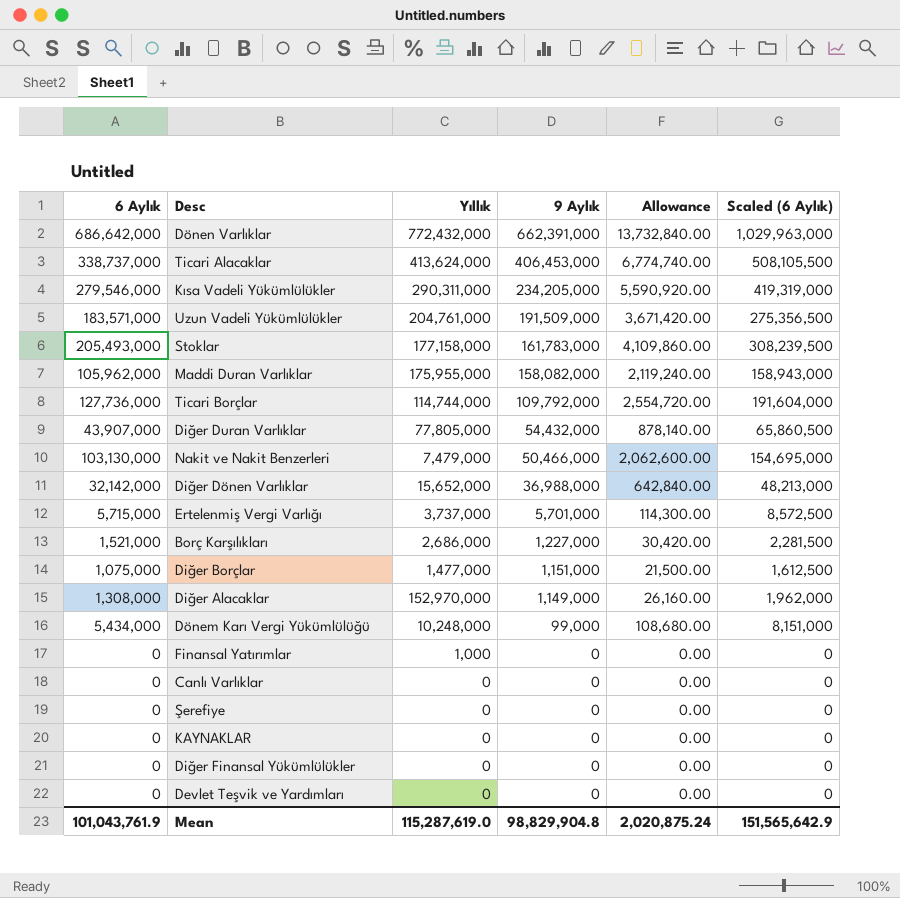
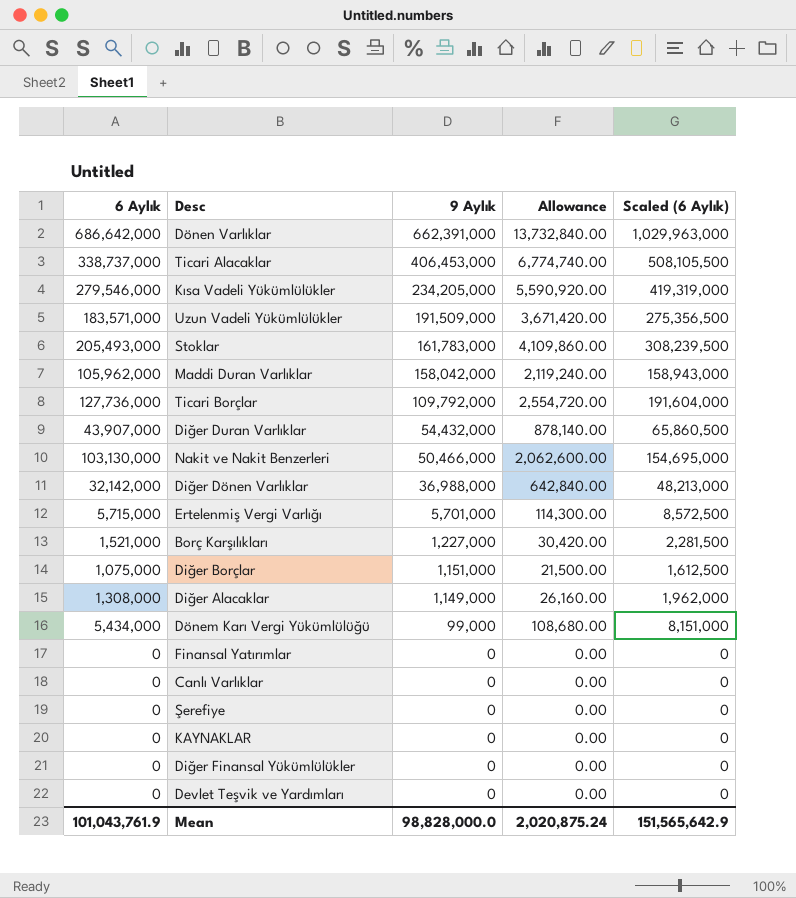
column Yıllık | position: 3 -> none
Maddi Duran Varlıklar | 9 Aylık: 158,082,000 -> 158,042,000
Mean | 9 Aylık: 98,829,904.8 -> 98,828,000.0

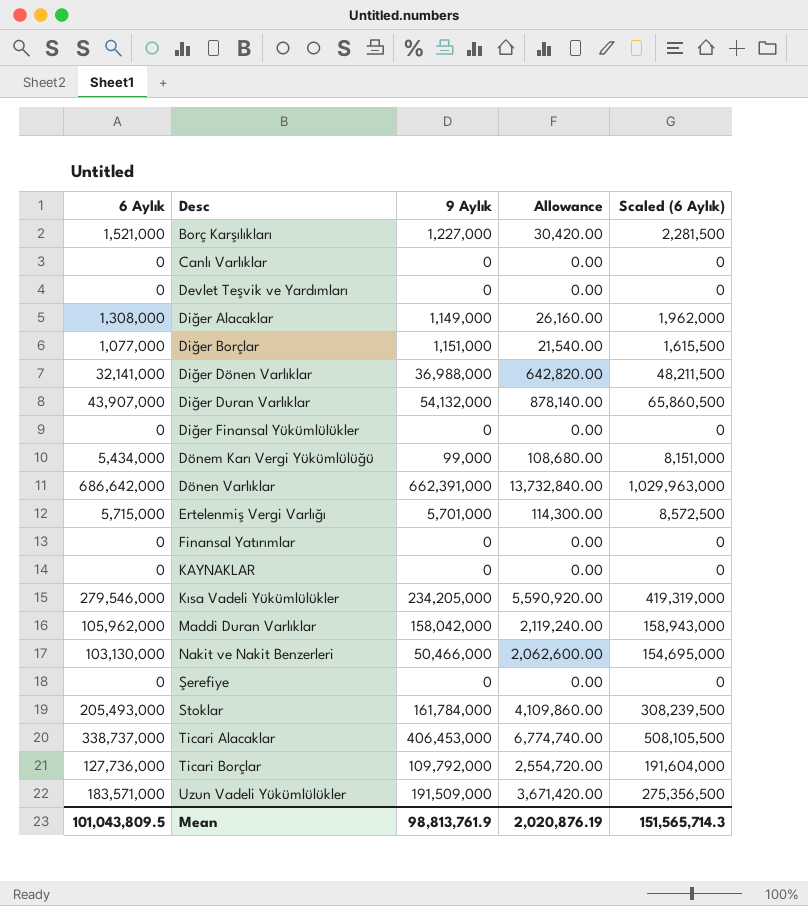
row order: 9 Aylık descending -> Desc ascending
Diğer Borçlar | 6 Aylık: 1,075,000 -> 1,077,000
Diğer Borçlar | Allowance: 21,500.00 -> 21,540.00
Diğer Borçlar | Scaled (6 Aylık): 1,612,500 -> 1,615,500
Diğer Dönen Varlıklar | 6 Aylık: 32,142,000 -> 32,141,000
Diğer Dönen Varlıklar | Allowance: 642,840.00 -> 642,820.00
Diğer Dönen Varlıklar | Scaled (6 Aylık): 48,213,000 -> 48,211,500
Diğer Duran Varlıklar | 9 Aylık: 54,432,000 -> 54,132,000
Stoklar | 9 Aylık: 161,783,000 -> 161,784,000
Mean | 6 Aylık: 101,043,761.9 -> 101,043,809.5
Mean | 9 Aylık: 98,828,000.0 -> 98,813,761.9
Mean | Allowance: 2,020,875.24 -> 2,020,876.19
Mean | Scaled (6 Aylık): 151,565,642.9 -> 151,565,714.3

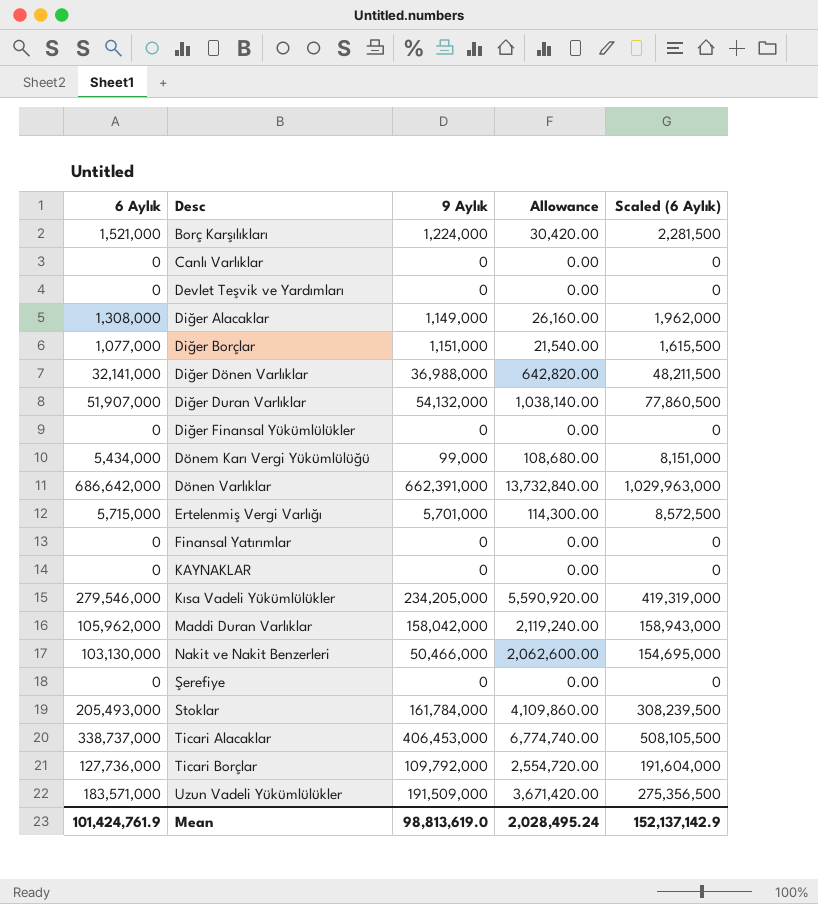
Borç Karşılıkları | 9 Aylık: 1,227,000 -> 1,224,000
Diğer Duran Varlıklar | 6 Aylık: 43,907,000 -> 51,907,000
Diğer Duran Varlıklar | Allowance: 878,140.00 -> 1,038,140.00
Diğer Duran Varlıklar | Scaled (6 Aylık): 65,860,500 -> 77,860,500
Mean | 6 Aylık: 101,043,809.5 -> 101,424,761.9
Mean | 9 Aylık: 98,813,761.9 -> 98,813,619.0
Mean | Allowance: 2,020,876.19 -> 2,028,495.24
Mean | Scaled (6 Aylık): 151,565,714.3 -> 152,137,142.9

